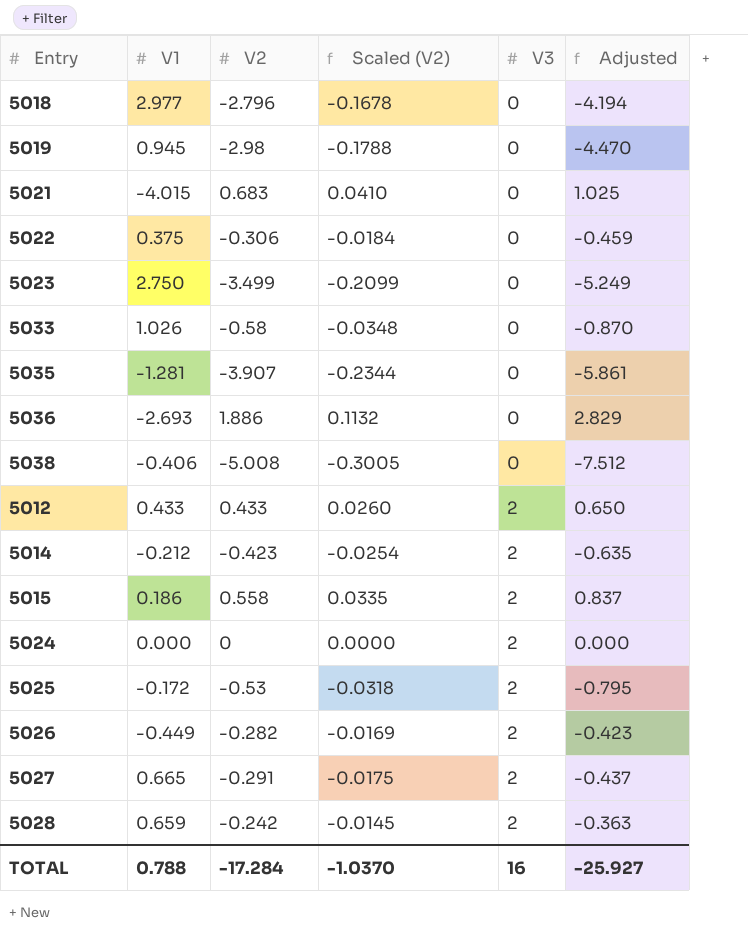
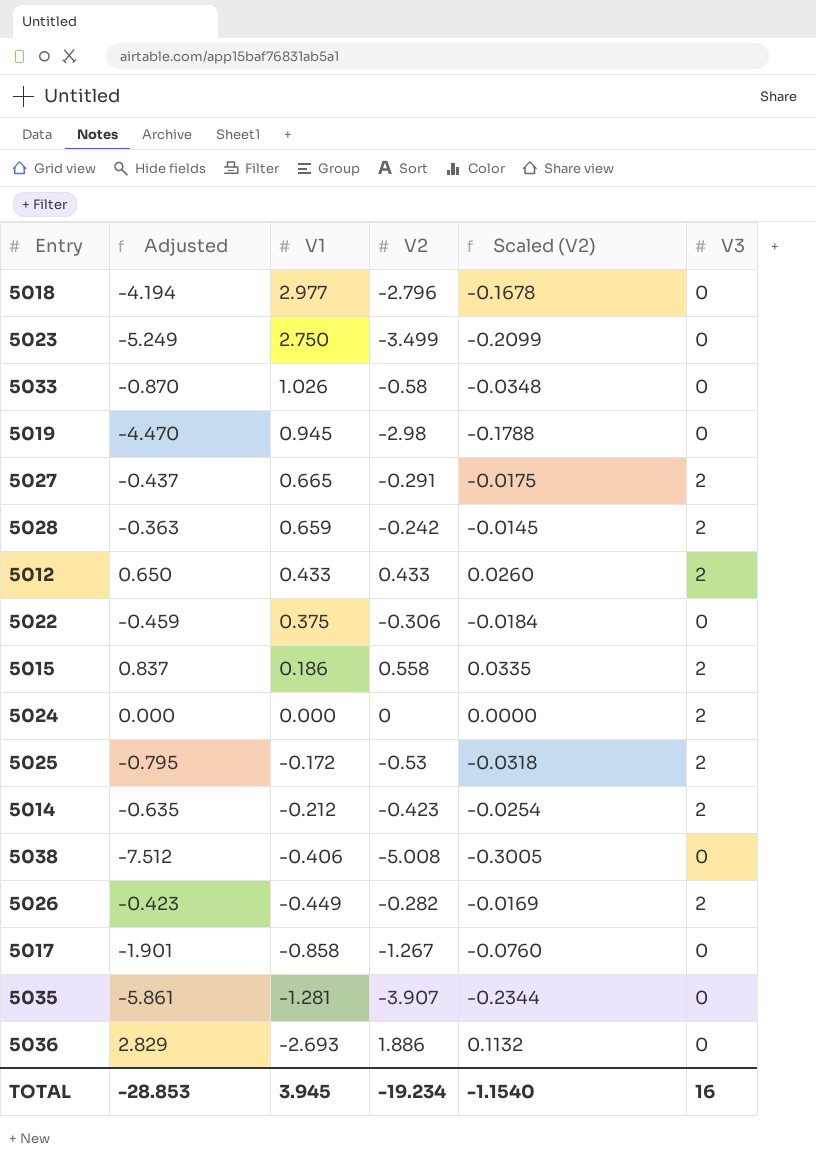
row order: V3 ascending -> V1 descending
column Adjusted | position: 6 -> 2
row 5021: -4.015 | 0.683 | 0.0410 | 0 | 1.025 -> none
row 5017: none -> -1.901 | -0.858 | -1.267 | -0.0760 | 0
TOTAL | Adjusted: -25.927 -> -28.853
TOTAL | V1: 0.788 -> 3.945
TOTAL | V2: -17.284 -> -19.234
TOTAL | Scaled (V2): -1.0370 -> -1.1540

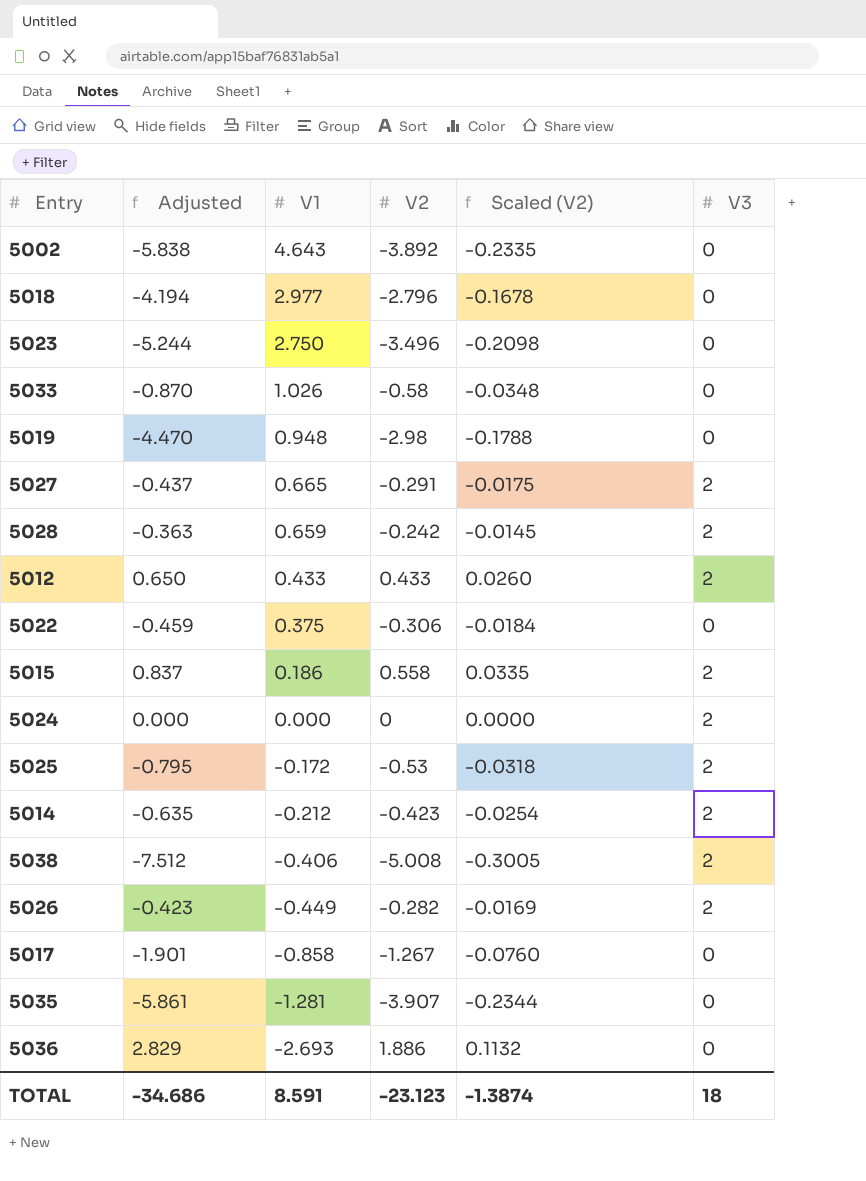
row 5002: none -> -5.838 | 4.643 | -3.892 | -0.2335 | 0
5023 | Adjusted: -5.249 -> -5.244
5023 | V2: -3.499 -> -3.496
5023 | Scaled (V2): -0.2099 -> -0.2098
5019 | V1: 0.945 -> 0.948
5038 | V3: 0 -> 2
TOTAL | Adjusted: -28.853 -> -34.686
TOTAL | V1: 3.945 -> 8.591
TOTAL | V2: -19.234 -> -23.123
TOTAL | Scaled (V2): -1.1540 -> -1.3874
TOTAL | V3: 16 -> 18

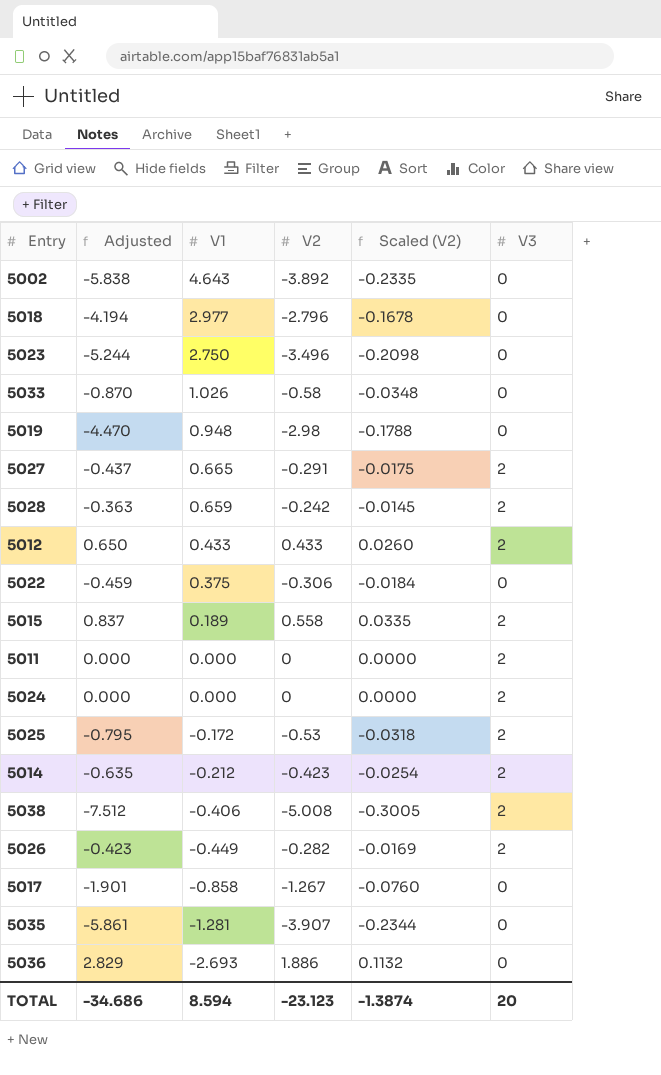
5015 | V1: 0.186 -> 0.189
row 5011: none -> 0.000 | 0.000 | 0 | 0.0000 | 2
TOTAL | V1: 8.591 -> 8.594
TOTAL | V3: 18 -> 20

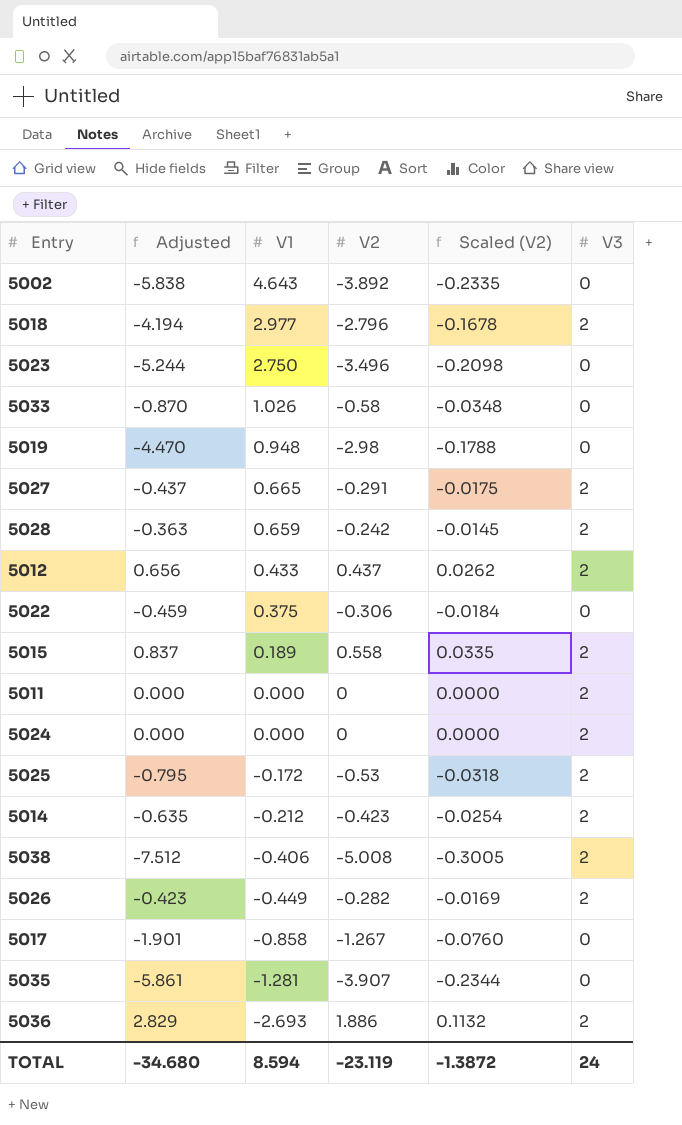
5018 | V3: 0 -> 2
5012 | Adjusted: 0.650 -> 0.656
5012 | V2: 0.433 -> 0.437
5012 | Scaled (V2): 0.0260 -> 0.0262
5036 | V3: 0 -> 2
TOTAL | Adjusted: -34.686 -> -34.680
TOTAL | V2: -23.123 -> -23.119
TOTAL | Scaled (V2): -1.3874 -> -1.3872
TOTAL | V3: 20 -> 24

